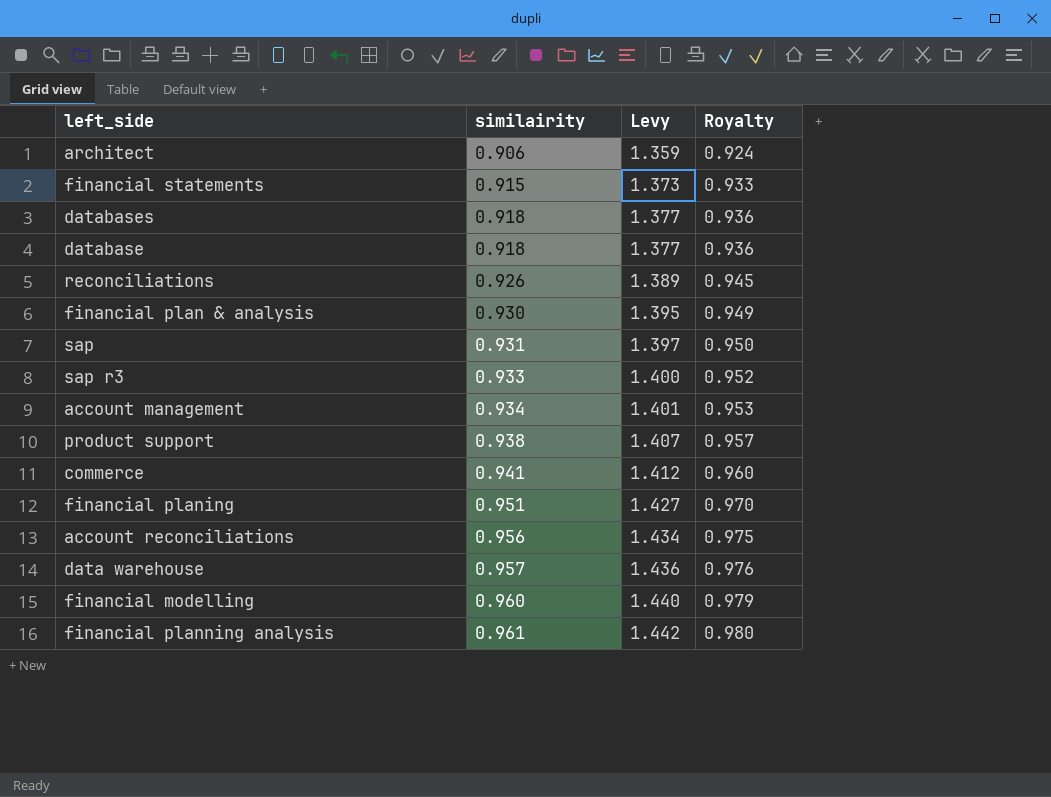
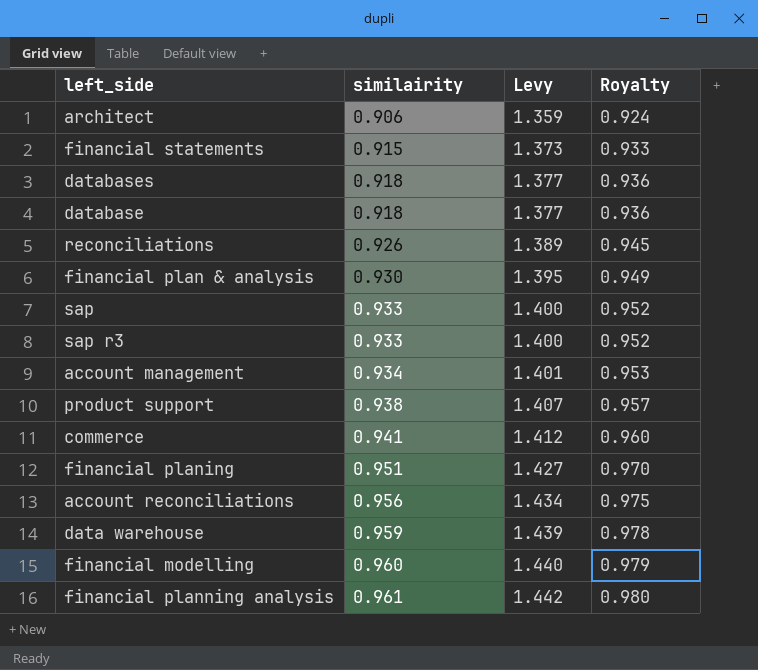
sap | similairity: 0.931 -> 0.933
sap | Levy: 1.397 -> 1.400
sap | Royalty: 0.950 -> 0.952
data warehouse | similairity: 0.957 -> 0.959
data warehouse | Levy: 1.436 -> 1.439
data warehouse | Royalty: 0.976 -> 0.978

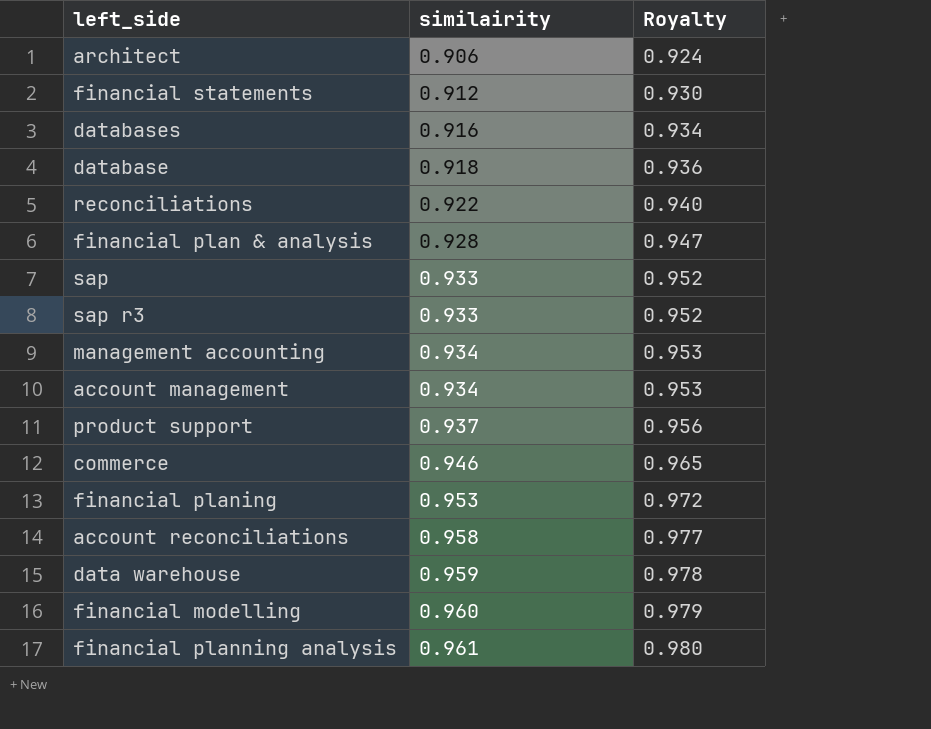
column Levy | formula: [similairity] * 1.5 -> none
financial statements | similairity: 0.915 -> 0.912
financial statements | Royalty: 0.933 -> 0.930
databases | similairity: 0.918 -> 0.916
databases | Royalty: 0.936 -> 0.934
reconciliations | similairity: 0.926 -> 0.922
reconciliations | Royalty: 0.945 -> 0.940
financial plan & analysis | similairity: 0.930 -> 0.928
financial plan & analysis | Royalty: 0.949 -> 0.947
row management accounting: none -> 0.934 | 0.953
product support | similairity: 0.938 -> 0.937
product support | Royalty: 0.957 -> 0.956
commerce | similairity: 0.941 -> 0.946
commerce | Royalty: 0.960 -> 0.965
financial planing | similairity: 0.951 -> 0.953
financial planing | Royalty: 0.970 -> 0.972
account reconciliations | similairity: 0.956 -> 0.958
account reconciliations | Royalty: 0.975 -> 0.977

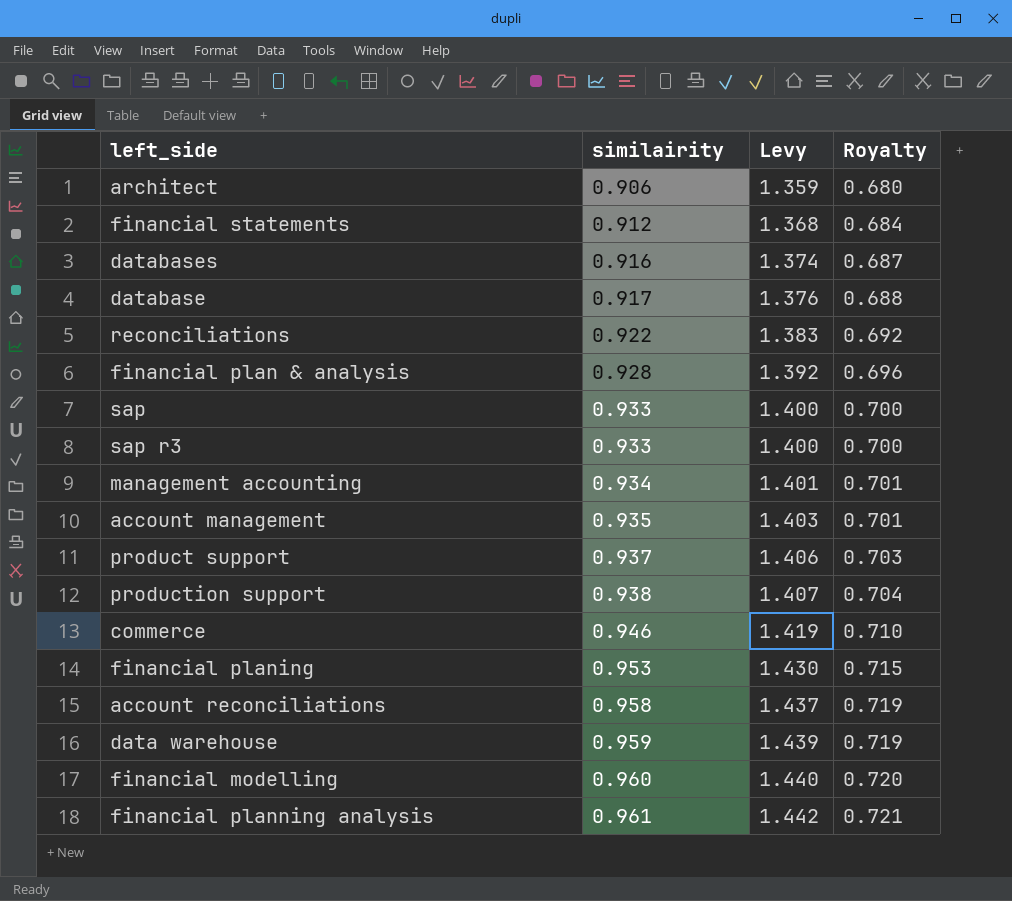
column Levy | formula: none -> [similairity] * 1.5
column Royalty | formula: [similairity] * 1.02 -> [similairity] * 0.75
database | similairity: 0.918 -> 0.917
account management | similairity: 0.934 -> 0.935
row production support: none -> 0.938 | 1.407 | 0.704

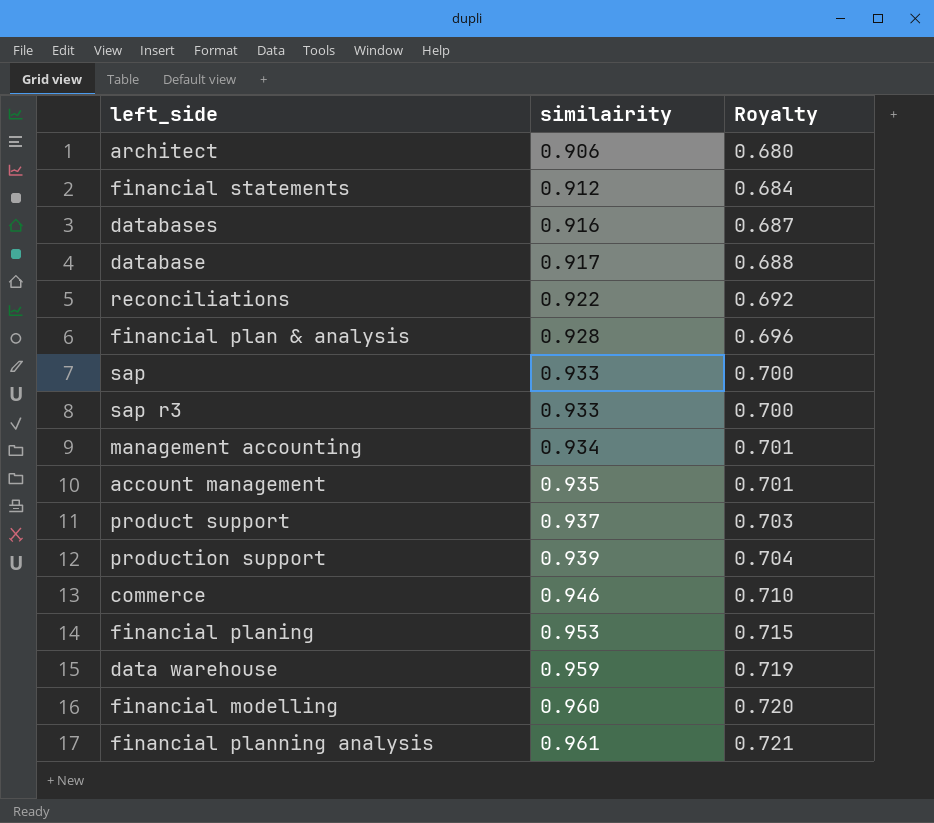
column Levy | formula: [similairity] * 1.5 -> none
row account reconciliations: 0.958 | 1.437 | 0.719 -> none
production support | similairity: 0.938 -> 0.939

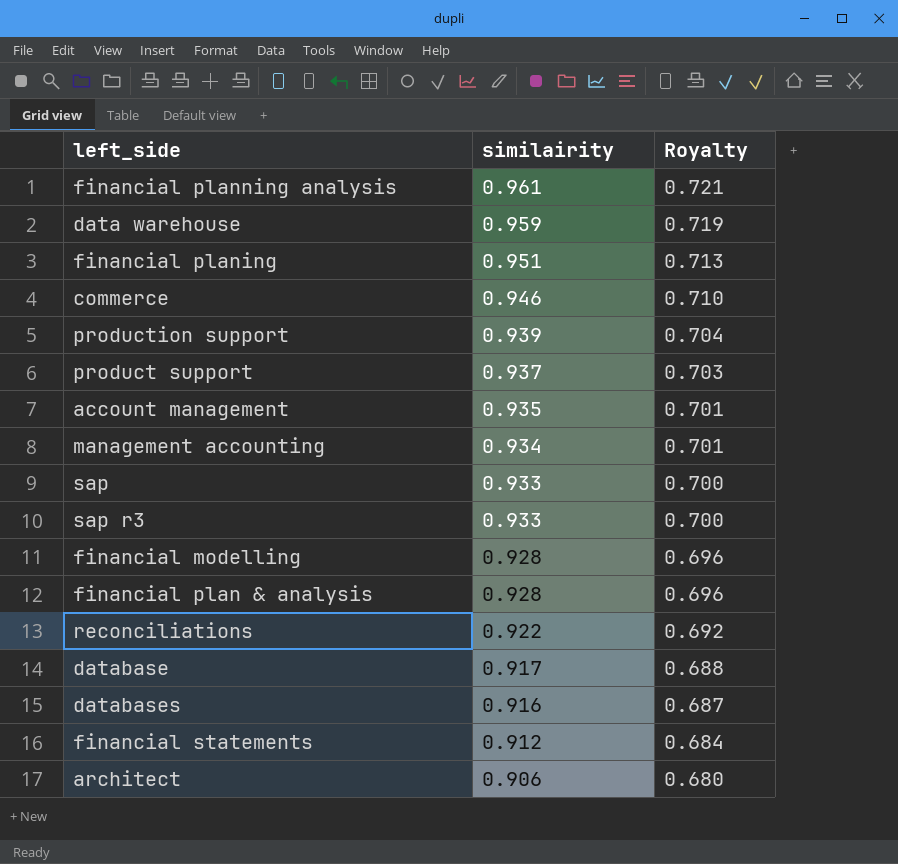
row order: similairity ascending -> similairity descending
financial planing | similairity: 0.953 -> 0.951
financial planing | Royalty: 0.715 -> 0.713
financial modelling | similairity: 0.960 -> 0.928
financial modelling | Royalty: 0.720 -> 0.696

